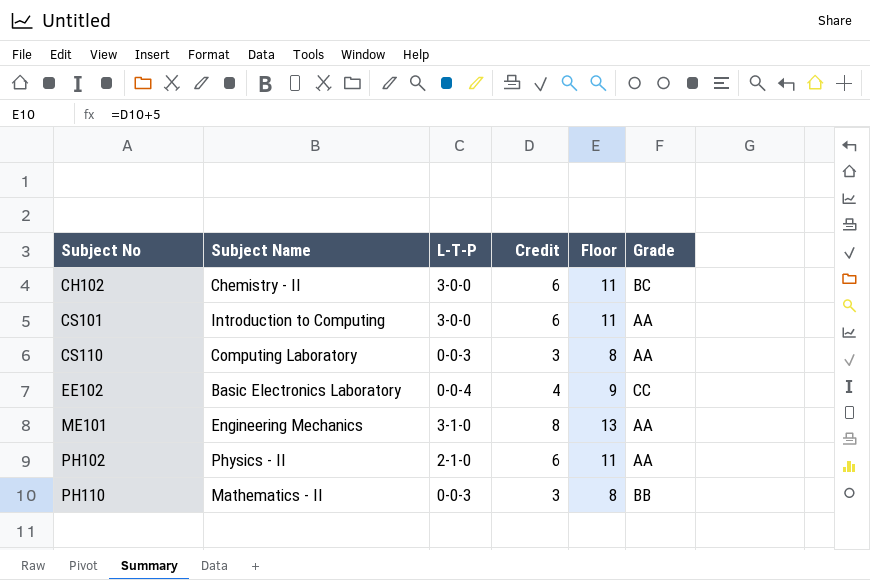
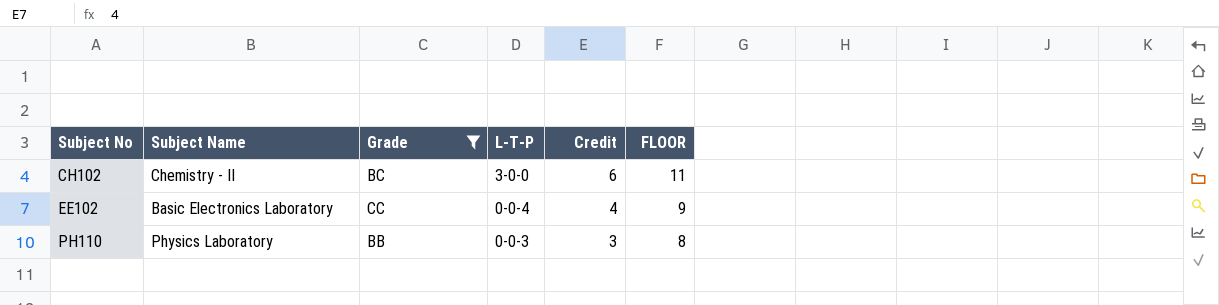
filter: none -> Grade != AA
column Grade | position: 6 -> 3
column name: Floor -> FLOOR
PH110 | Subject Name: Mathematics - II -> Physics Laboratory

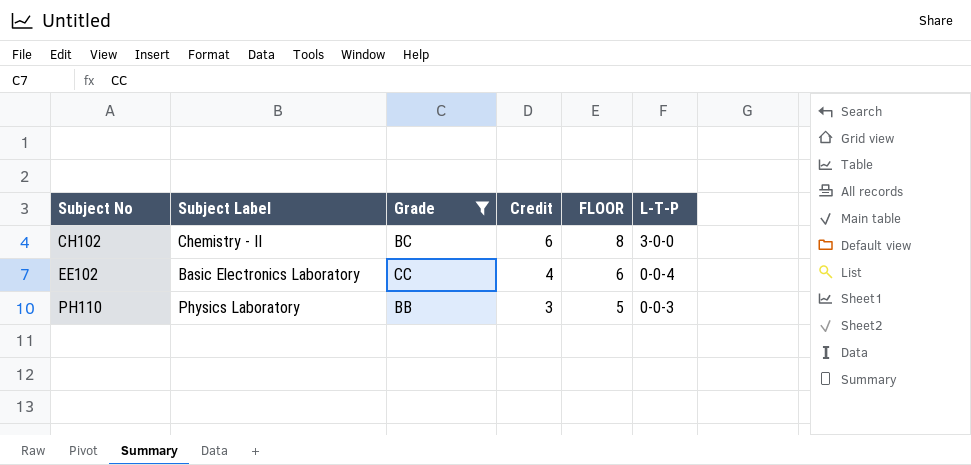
column name: Subject Name -> Subject Label
column FLOOR | formula: [Credit] + 5 -> [Credit] + 2
column L-T-P | position: 4 -> 6

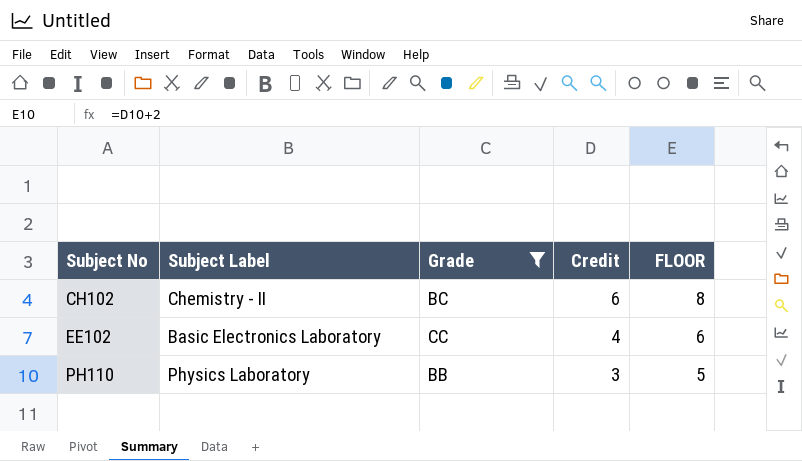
column L-T-P | position: 6 -> none

